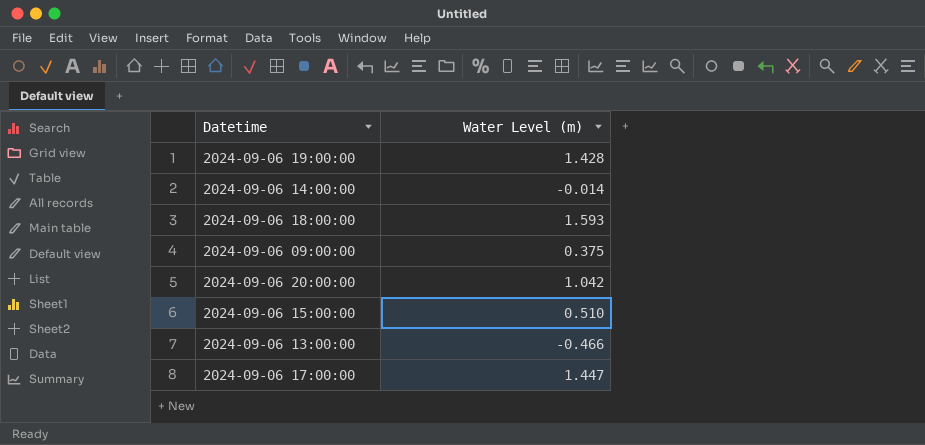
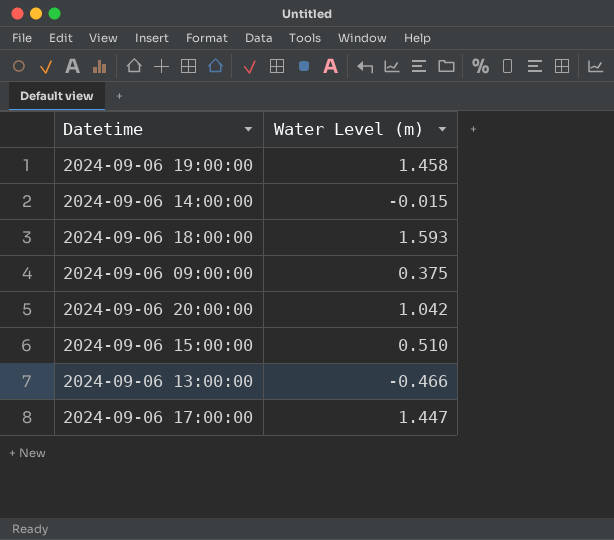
2024-09-06 19:00:00 | Water Level (m): 1.428 -> 1.458
2024-09-06 14:00:00 | Water Level (m): -0.014 -> -0.015

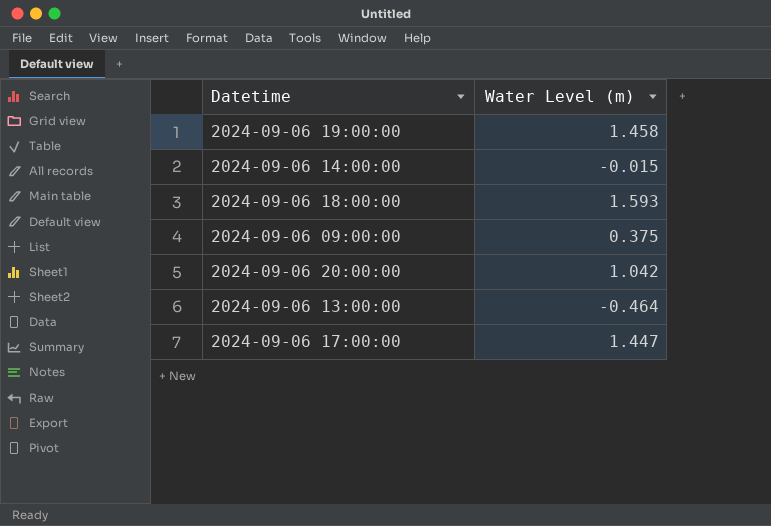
row 2024-09-06 15:00:00: 0.510 -> none
2024-09-06 13:00:00 | Water Level (m): -0.466 -> -0.464

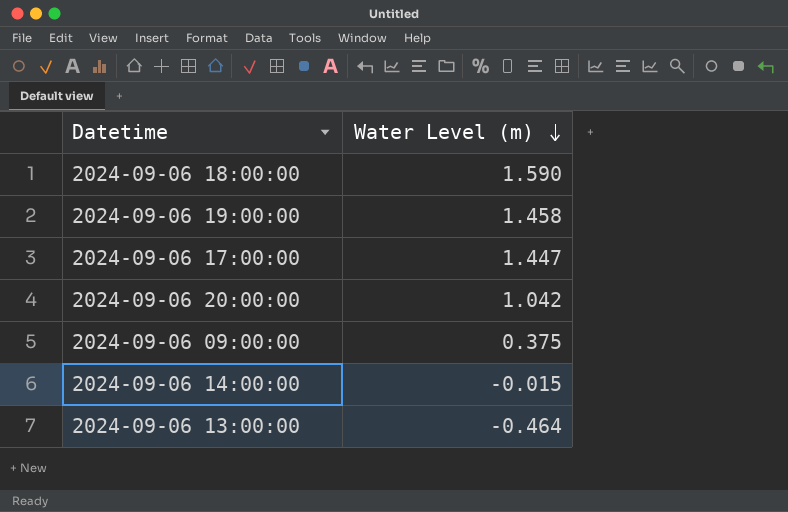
row order: none -> Water Level (m) descending
2024-09-06 18:00:00 | Water Level (m): 1.593 -> 1.590

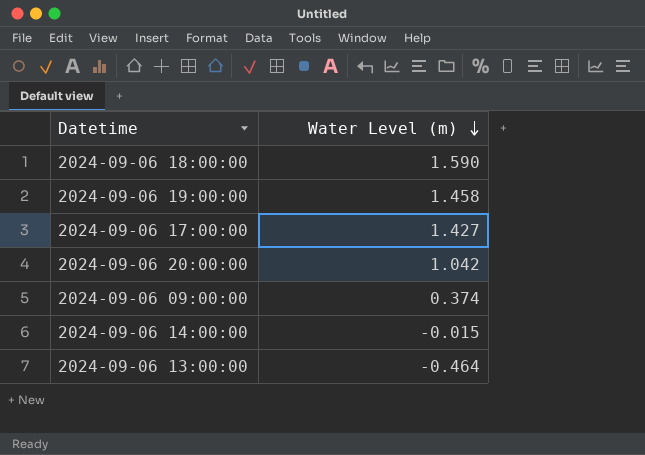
2024-09-06 17:00:00 | Water Level (m): 1.447 -> 1.427
2024-09-06 09:00:00 | Water Level (m): 0.375 -> 0.374

